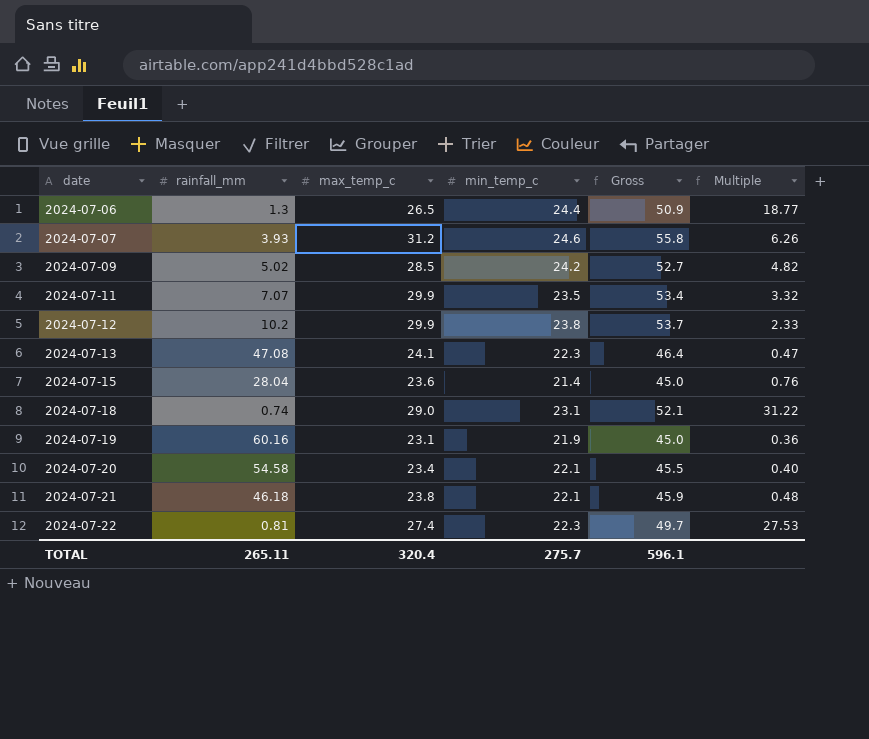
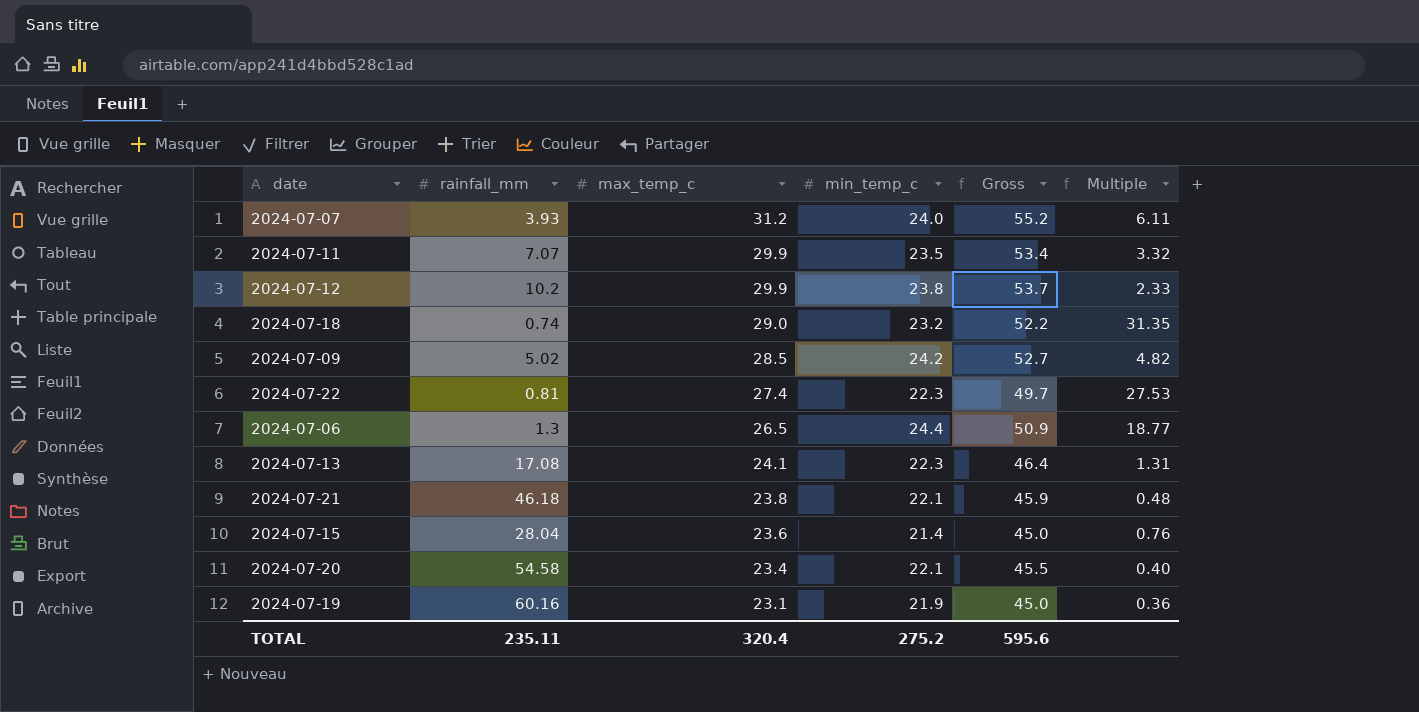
row order: date ascending -> max_temp_c descending
2024-07-07 | min_temp_c: 24.6 -> 24.0
2024-07-07 | Gross: 55.8 -> 55.2
2024-07-07 | Multiple: 6.26 -> 6.11
2024-07-18 | min_temp_c: 23.1 -> 23.2
2024-07-18 | Gross: 52.1 -> 52.2
2024-07-18 | Multiple: 31.22 -> 31.35
2024-07-13 | rainfall_mm: 47.08 -> 17.08
2024-07-13 | Multiple: 0.47 -> 1.31
TOTAL | rainfall_mm: 265.11 -> 235.11
TOTAL | min_temp_c: 275.7 -> 275.2
TOTAL | Gross: 596.1 -> 595.6

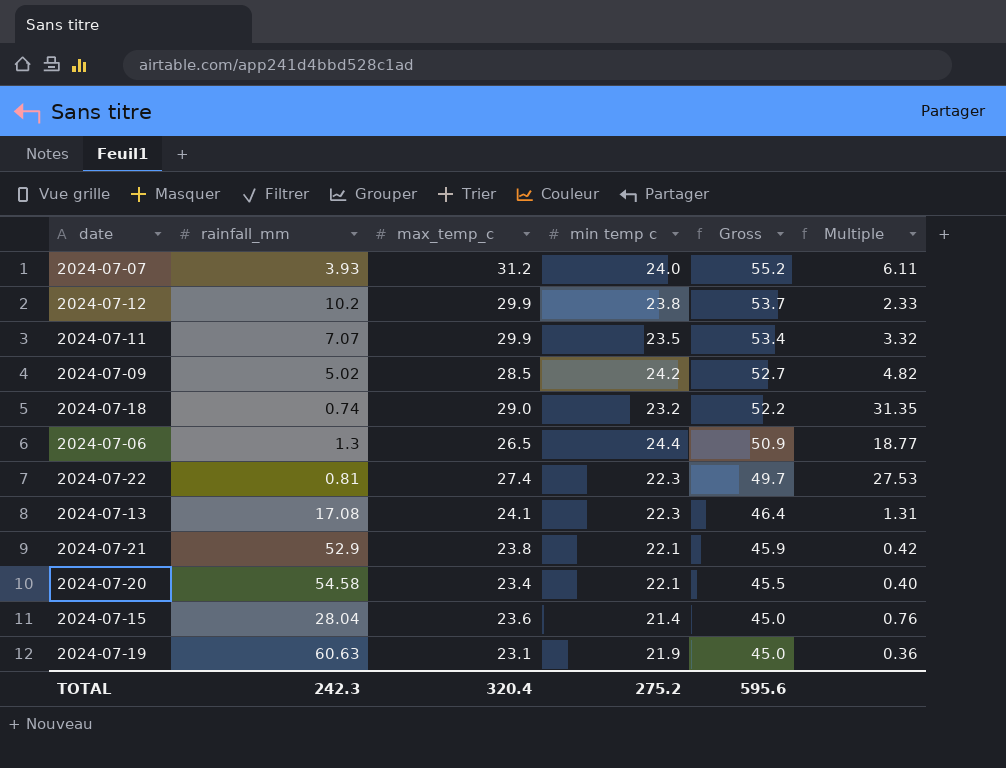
row order: max_temp_c descending -> Gross descending
column name: min_temp_c -> min temp c
2024-07-21 | rainfall_mm: 46.18 -> 52.9
2024-07-21 | Multiple: 0.48 -> 0.42
2024-07-19 | rainfall_mm: 60.16 -> 60.63
TOTAL | rainfall_mm: 235.11 -> 242.3

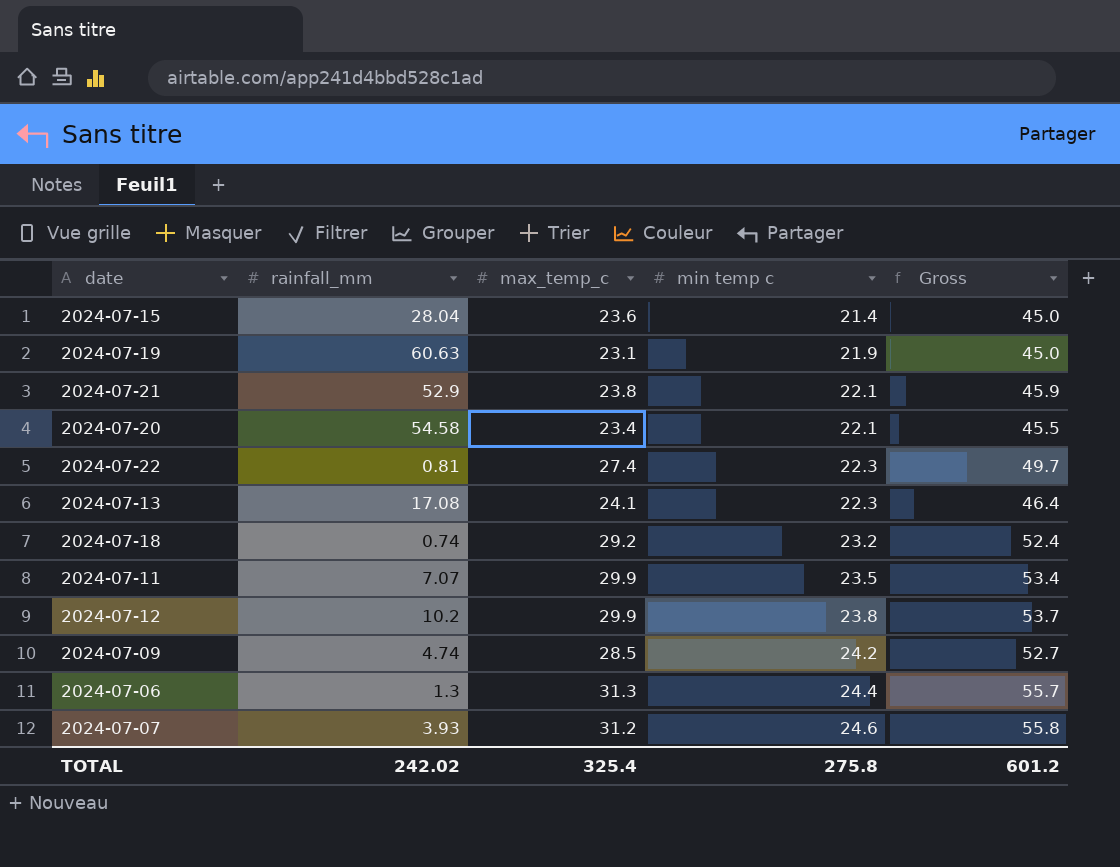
row order: Gross descending -> min temp c ascending
column Multiple | formula: [min temp c] / [rainfall_mm] -> none
2024-07-18 | max_temp_c: 29.0 -> 29.2
2024-07-18 | Gross: 52.2 -> 52.4
2024-07-09 | rainfall_mm: 5.02 -> 4.74
2024-07-06 | max_temp_c: 26.5 -> 31.3
2024-07-06 | Gross: 50.9 -> 55.7
2024-07-07 | min temp c: 24.0 -> 24.6
2024-07-07 | Gross: 55.2 -> 55.8
TOTAL | rainfall_mm: 242.3 -> 242.02
TOTAL | max_temp_c: 320.4 -> 325.4
TOTAL | min temp c: 275.2 -> 275.8
TOTAL | Gross: 595.6 -> 601.2

